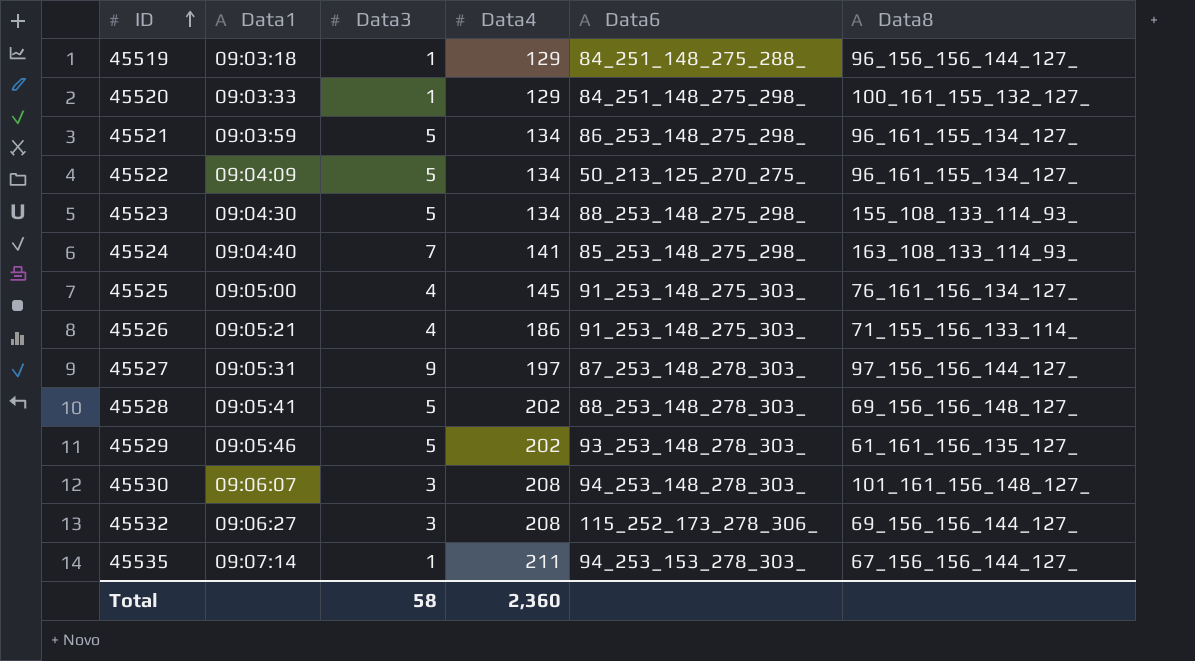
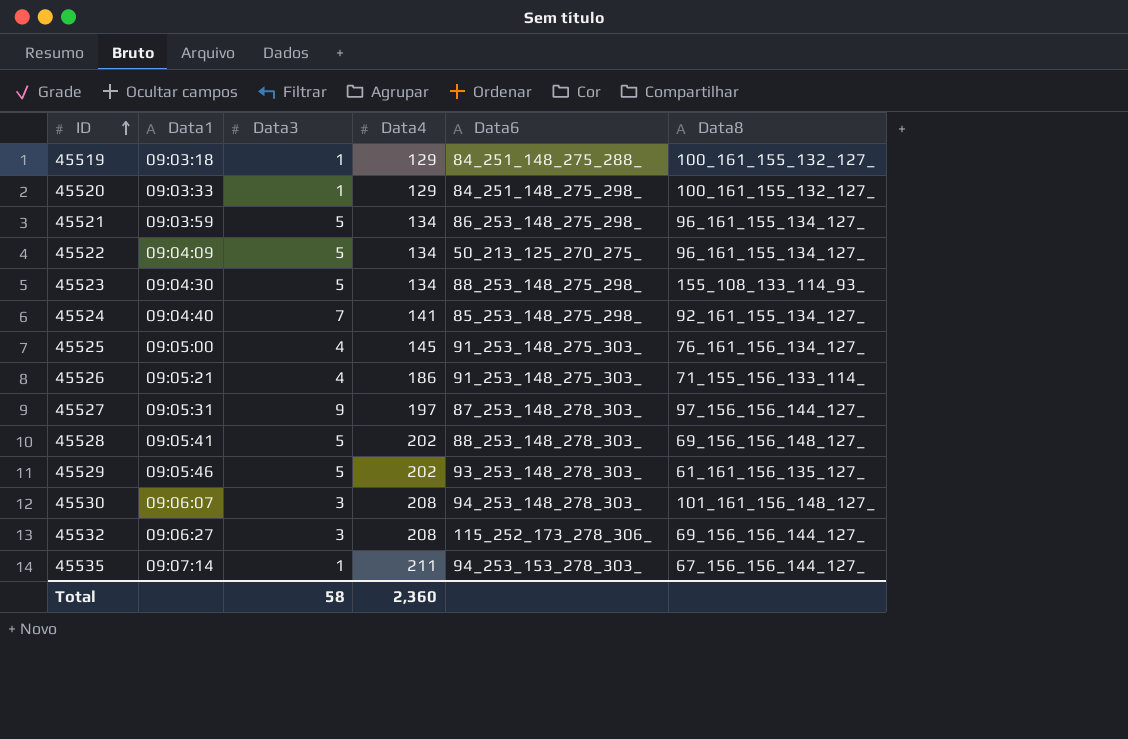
45519 | Data8: 96_156_156_144_127_ -> 100_161_155_132_127_
45524 | Data8: 163_108_133_114_93_ -> 92_161_155_134_127_

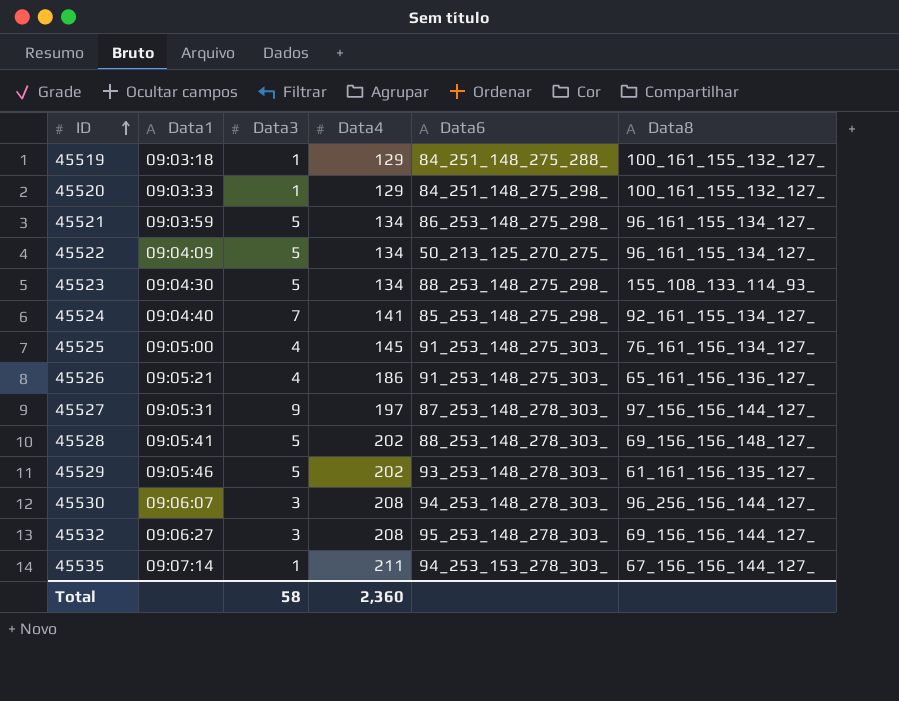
45526 | Data8: 71_155_156_133_114_ -> 65_161_156_136_127_
45530 | Data8: 101_161_156_148_127_ -> 96_256_156_144_127_
45532 | Data6: 115_252_173_278_306_ -> 95_253_148_278_303_

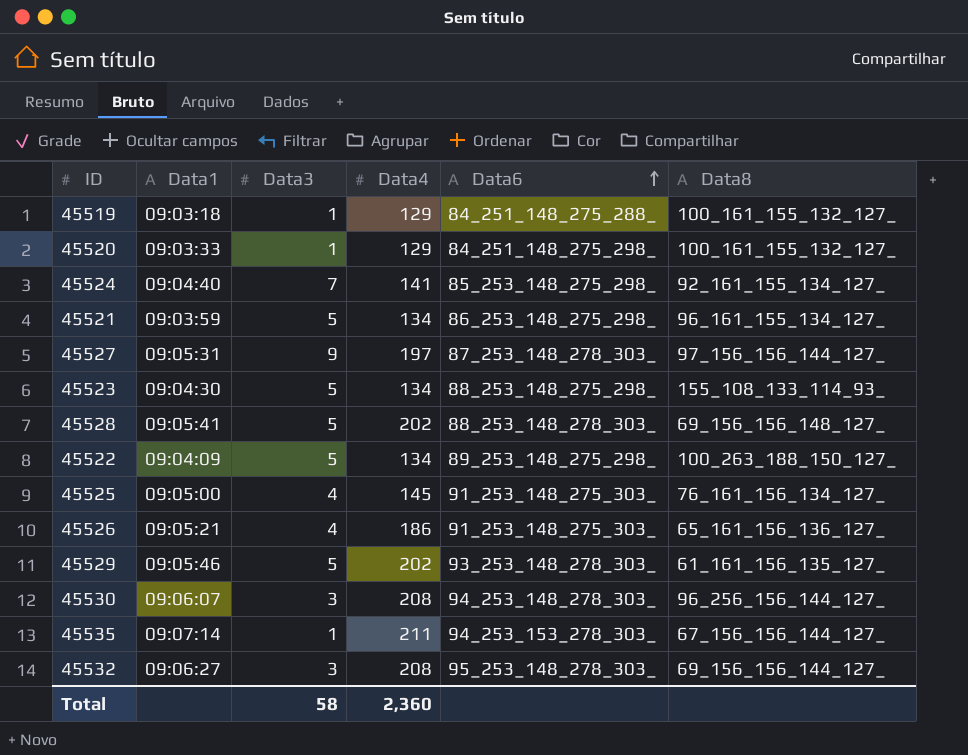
row order: ID ascending -> Data6 ascending
45522 | Data6: 50_213_125_270_275_ -> 89_253_148_275_298_
45522 | Data8: 96_161_155_134_127_ -> 100_263_188_150_127_

